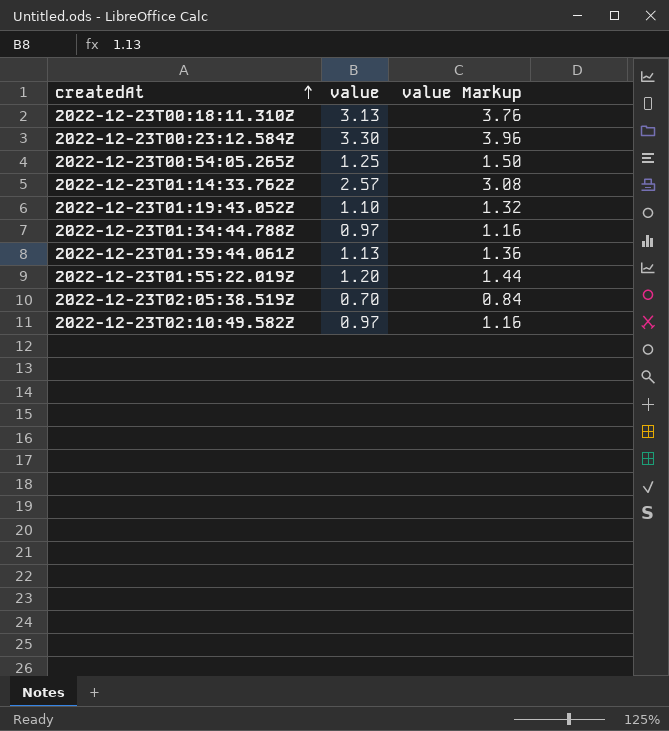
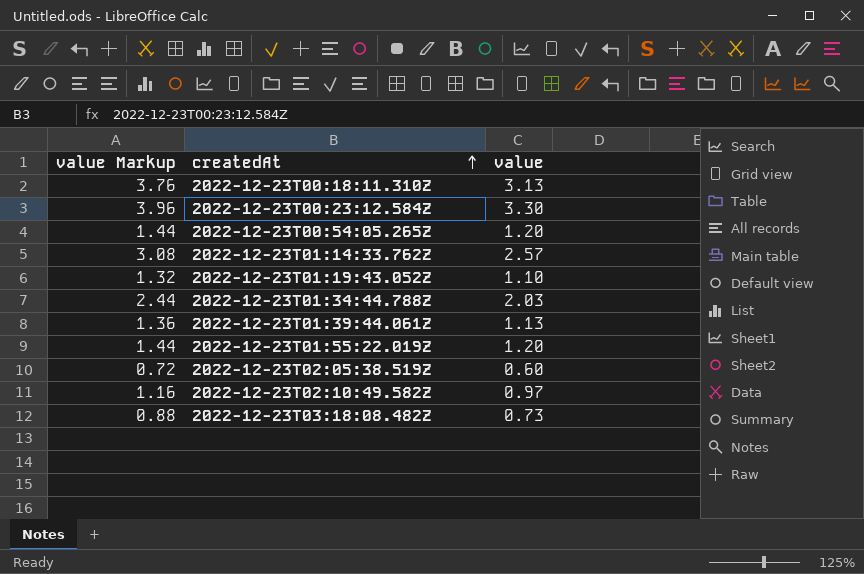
column value Markup | position: 3 -> 1
2022-12-23T00:54:05.265Z | value Markup: 1.50 -> 1.44
2022-12-23T00:54:05.265Z | value: 1.25 -> 1.20
2022-12-23T01:34:44.788Z | value Markup: 1.16 -> 2.44
2022-12-23T01:34:44.788Z | value: 0.97 -> 2.03
2022-12-23T02:05:38.519Z | value Markup: 0.84 -> 0.72
2022-12-23T02:05:38.519Z | value: 0.70 -> 0.60
row 2022-12-23T03:18:08.482Z: none -> 0.88 | 0.73

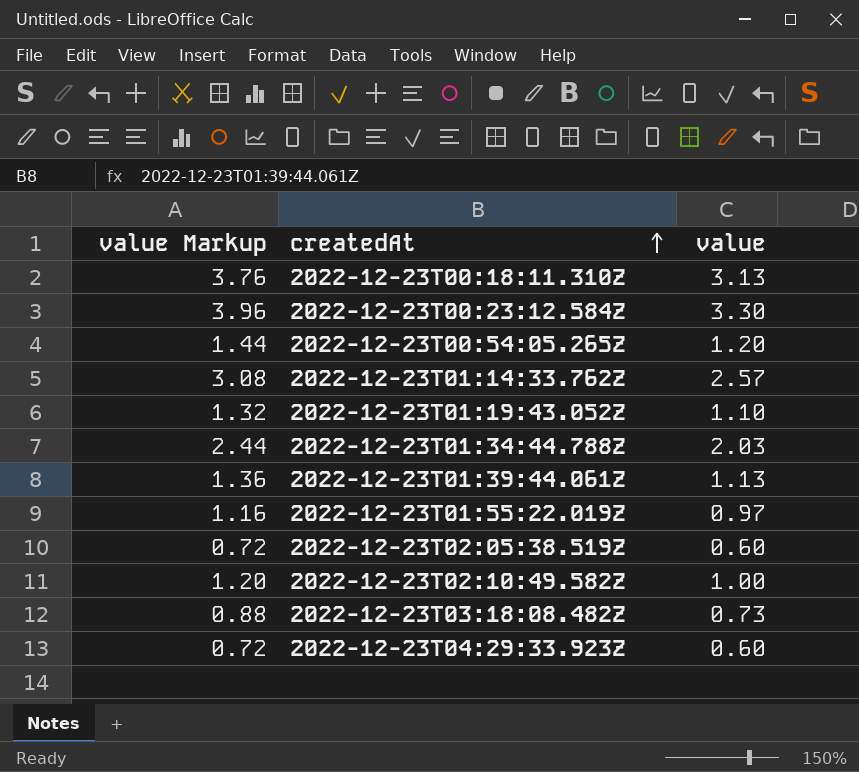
2022-12-23T01:55:22.019Z | value Markup: 1.44 -> 1.16
2022-12-23T01:55:22.019Z | value: 1.20 -> 0.97
2022-12-23T02:10:49.582Z | value Markup: 1.16 -> 1.20
2022-12-23T02:10:49.582Z | value: 0.97 -> 1.00
row 2022-12-23T04:29:33.923Z: none -> 0.72 | 0.60

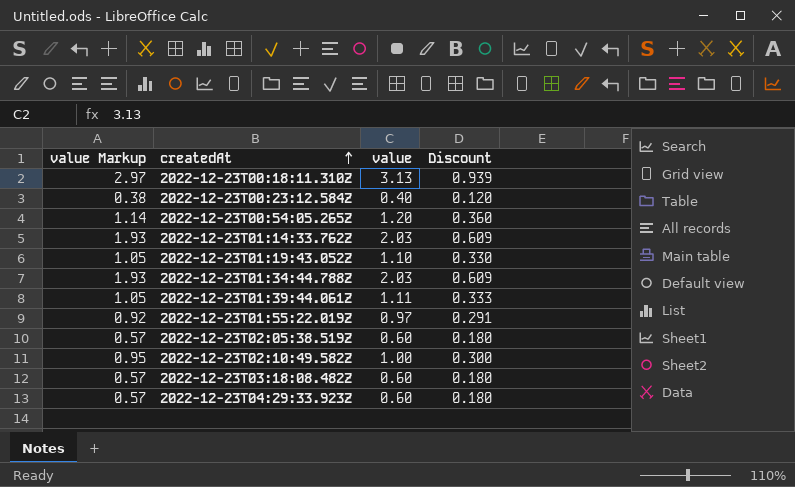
column value Markup | formula: [value] * 1.2 -> [value] * 0.95
column Discount | formula: none -> [value] * 0.3
2022-12-23T00:23:12.584Z | value: 3.30 -> 0.40
2022-12-23T01:14:33.762Z | value: 2.57 -> 2.03
2022-12-23T01:39:44.061Z | value: 1.13 -> 1.11
2022-12-23T03:18:08.482Z | value: 0.73 -> 0.60

